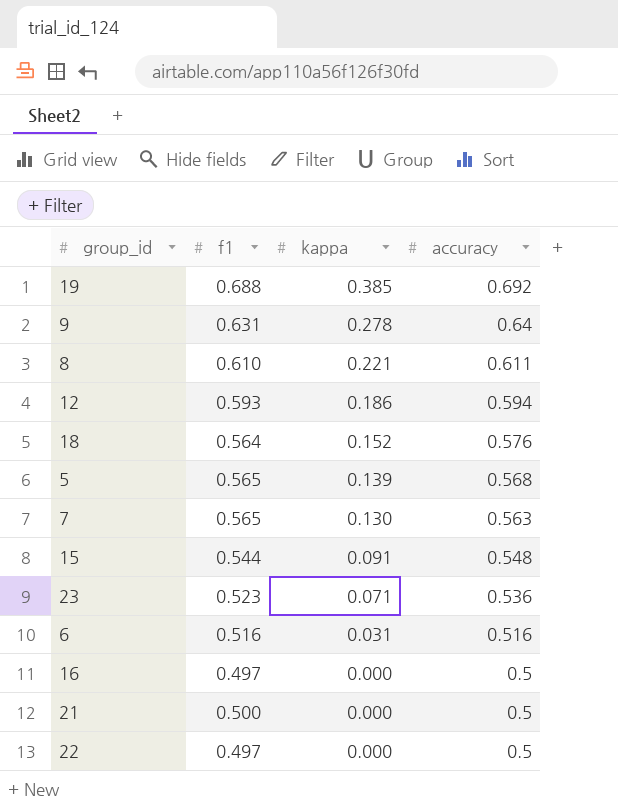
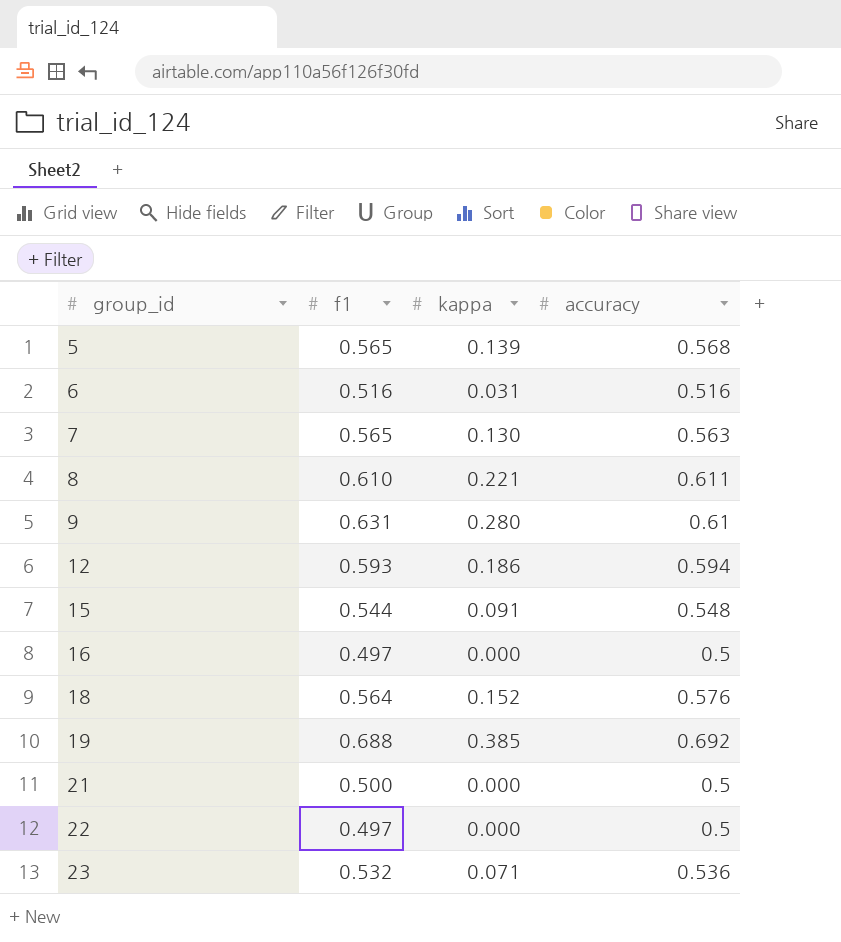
row order: kappa descending -> group_id ascending
9 | kappa: 0.278 -> 0.280
9 | accuracy: 0.64 -> 0.61
23 | f1: 0.523 -> 0.532

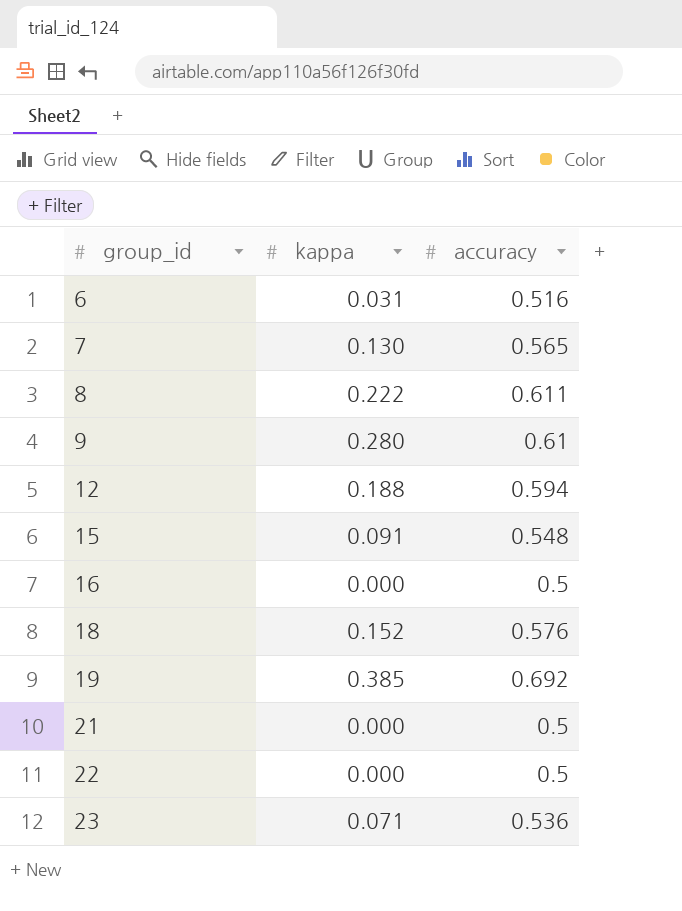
column f1 | position: 2 -> none
row 5: 0.565 | 0.139 | 0.568 -> none
7 | accuracy: 0.563 -> 0.565
8 | kappa: 0.221 -> 0.222
12 | kappa: 0.186 -> 0.188

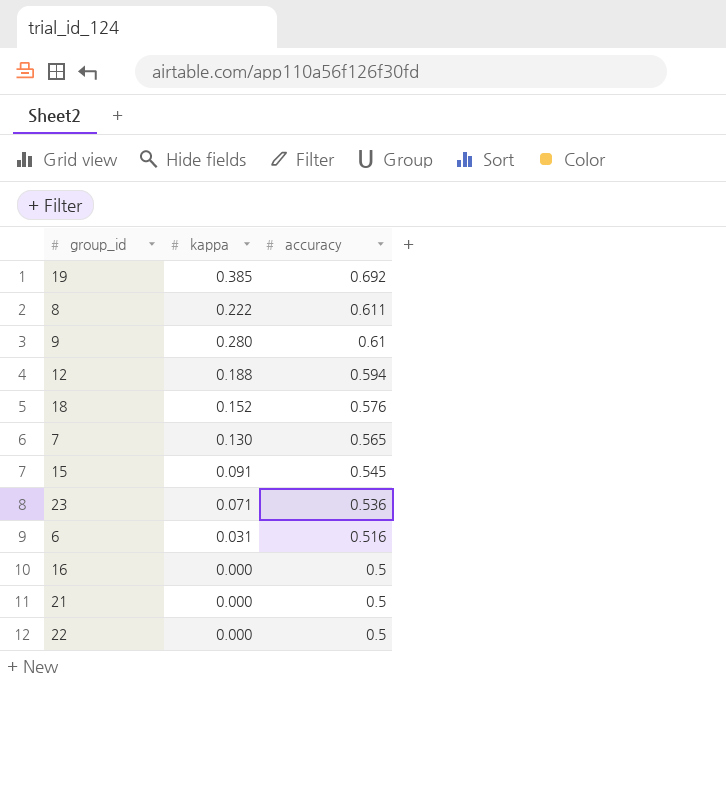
row order: group_id ascending -> accuracy descending
15 | accuracy: 0.548 -> 0.545

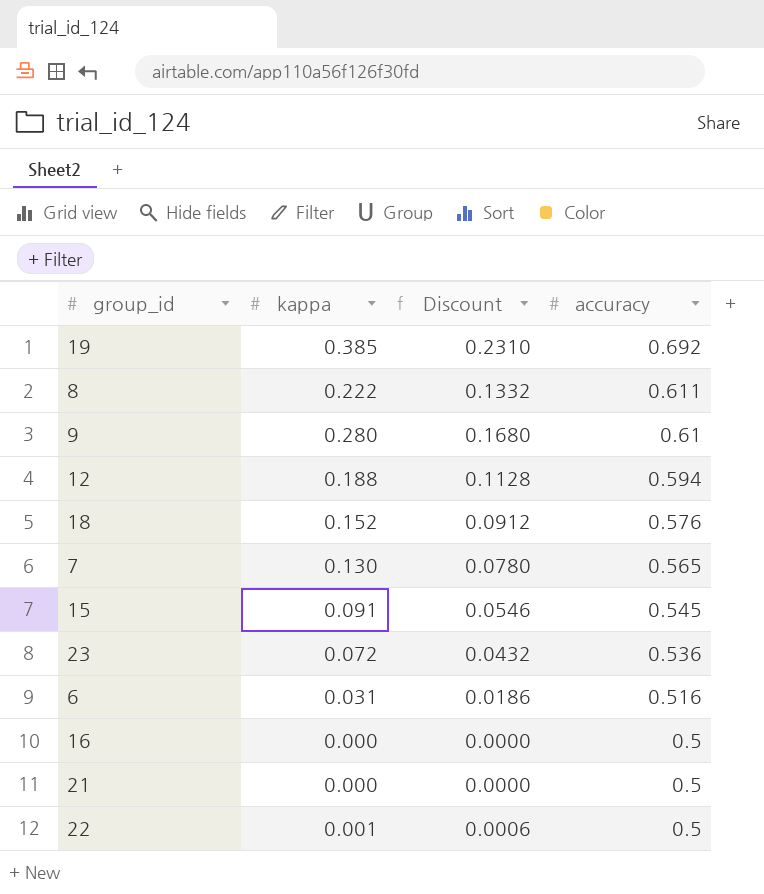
column Discount | formula: none -> [kappa] * 0.6
23 | kappa: 0.071 -> 0.072
22 | kappa: 0.000 -> 0.001

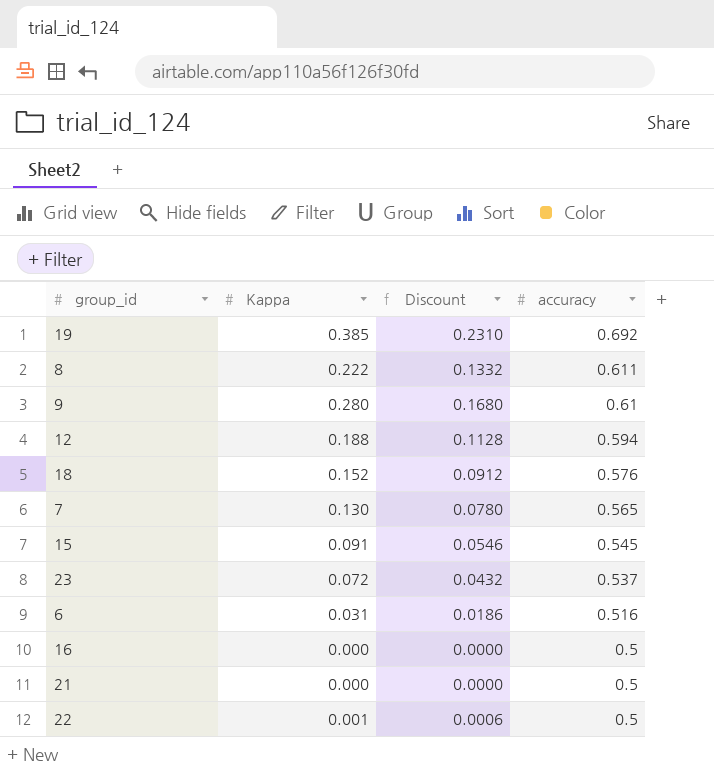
column name: kappa -> Kappa
23 | accuracy: 0.536 -> 0.537

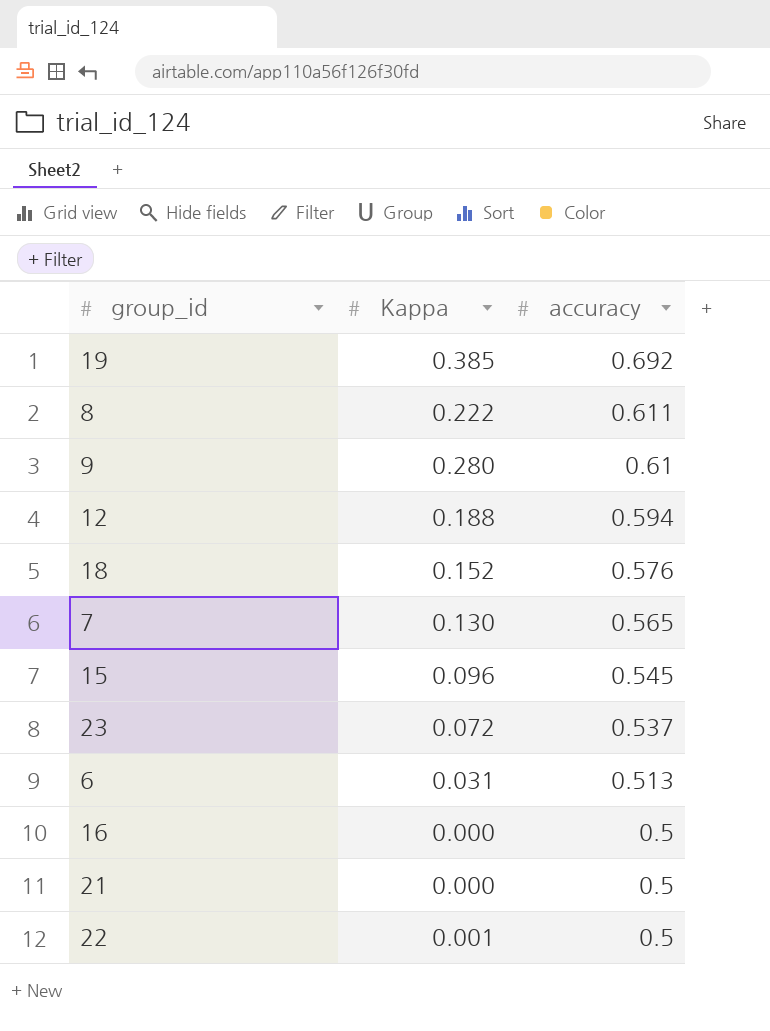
column Discount | formula: [Kappa] * 0.6 -> none
15 | Kappa: 0.091 -> 0.096
6 | accuracy: 0.516 -> 0.513

